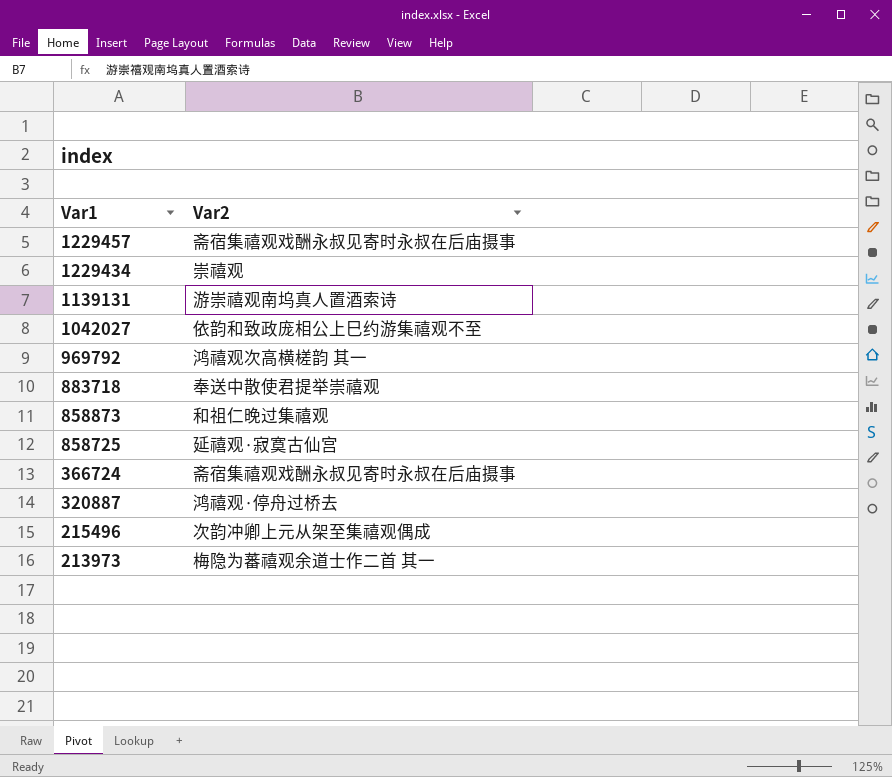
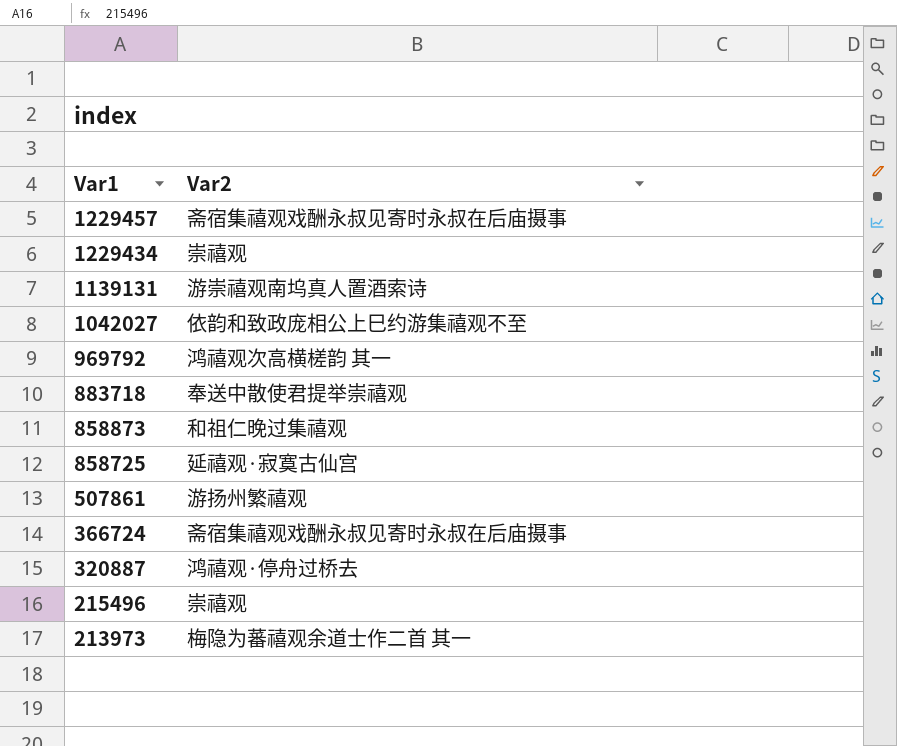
row 507861: none -> 游扬州繁禧观
215496 | Var2: 次韵冲卿上元从架至集禧观偶成 -> 崇禧观

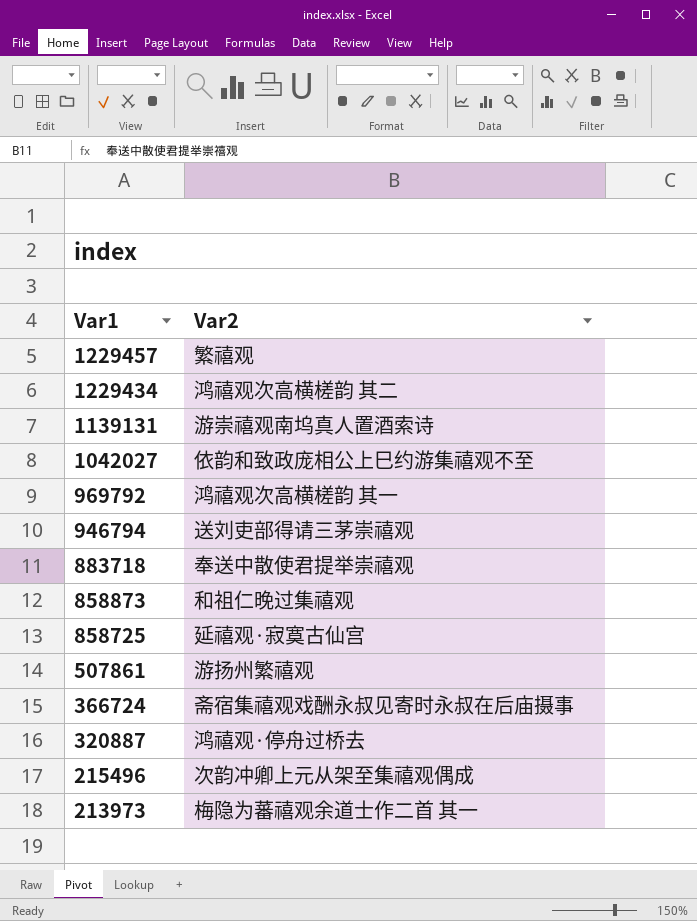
1229457 | Var2: 斋宿集禧观戏酬永叔见寄时永叔在后庙摄事 -> 繁禧观
1229434 | Var2: 崇禧观 -> 鸿禧观次高横槎韵 其二
row 946794: none -> 送刘吏部得请三茅崇禧观
215496 | Var2: 崇禧观 -> 次韵冲卿上元从架至集禧观偶成

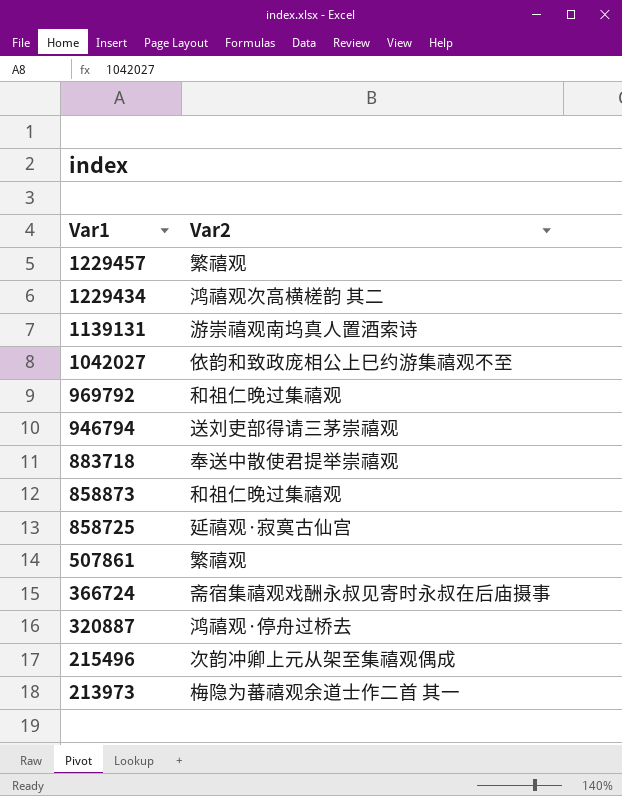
969792 | Var2: 鸿禧观次高横槎韵 其一 -> 和祖仁晚过集禧观
507861 | Var2: 游扬州繁禧观 -> 繁禧观

